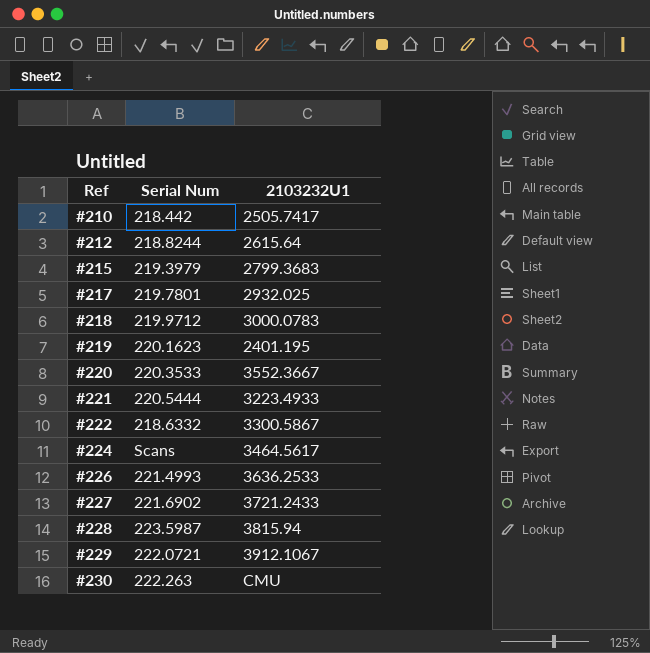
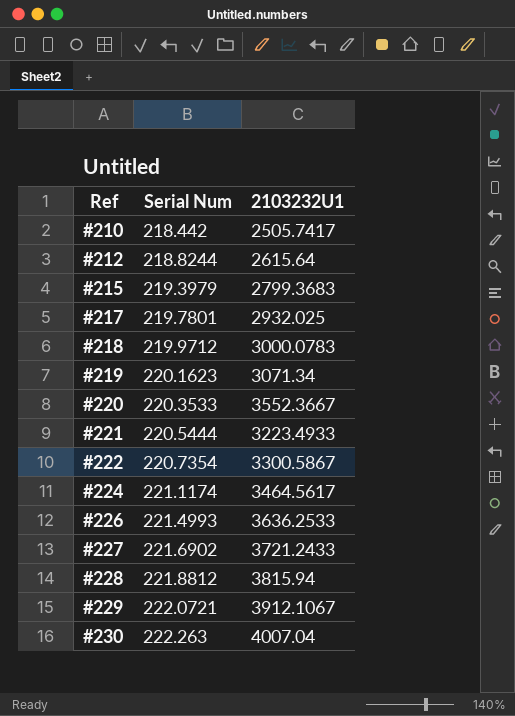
#219 | 2103232U1: 2401.195 -> 3071.34
#222 | Serial Num: 218.6332 -> 220.7354
#224 | Serial Num: Scans -> 221.1174
#228 | Serial Num: 223.5987 -> 221.8812
#230 | 2103232U1: CMU -> 4007.04

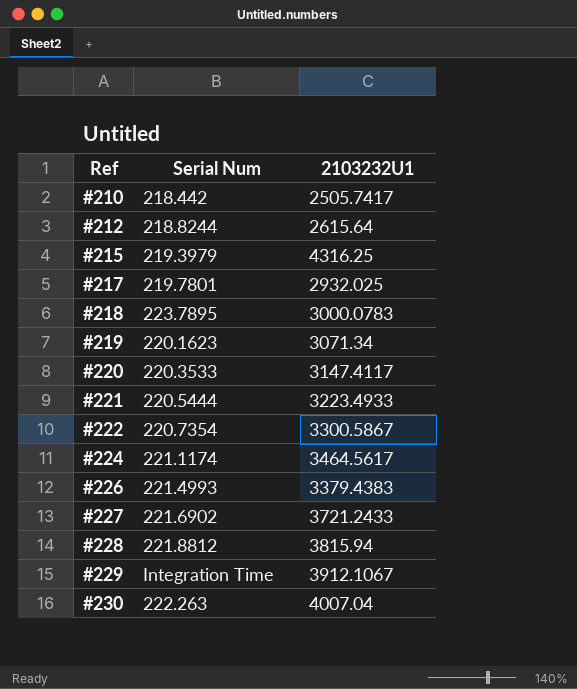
#215 | 2103232U1: 2799.3683 -> 4316.25
#218 | Serial Num: 219.9712 -> 223.7895
#220 | 2103232U1: 3552.3667 -> 3147.4117
#226 | 2103232U1: 3636.2533 -> 3379.4383
#229 | Serial Num: 222.0721 -> Integration Time

